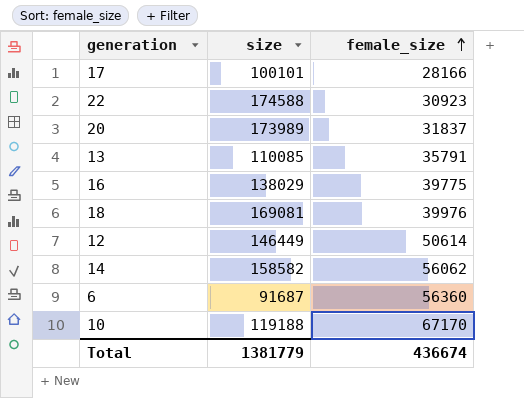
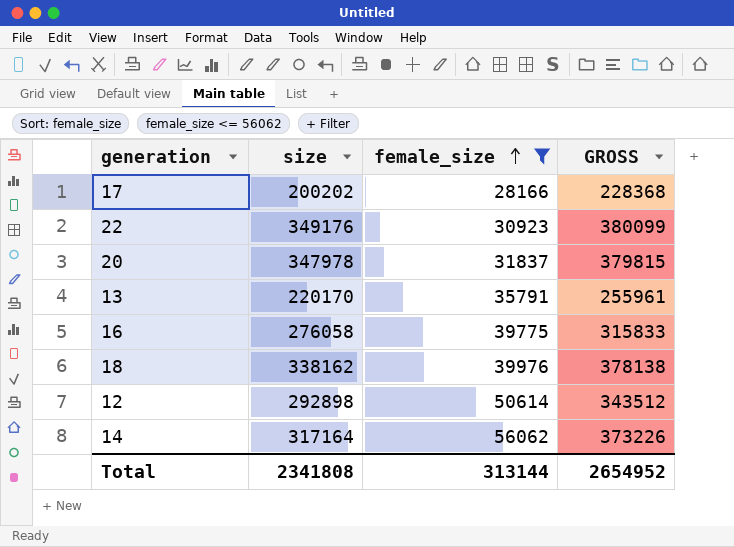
filter: none -> female_size <= 56062
column GROSS | formula: none -> [size] + [female_size]
17 | size: 100101 -> 200202
22 | size: 174588 -> 349176
20 | size: 173989 -> 347978
13 | size: 110085 -> 220170
16 | size: 138029 -> 276058
18 | size: 169081 -> 338162
12 | size: 146449 -> 292898
14 | size: 158582 -> 317164
Total | size: 1381779 -> 2341808
Total | female_size: 436674 -> 313144

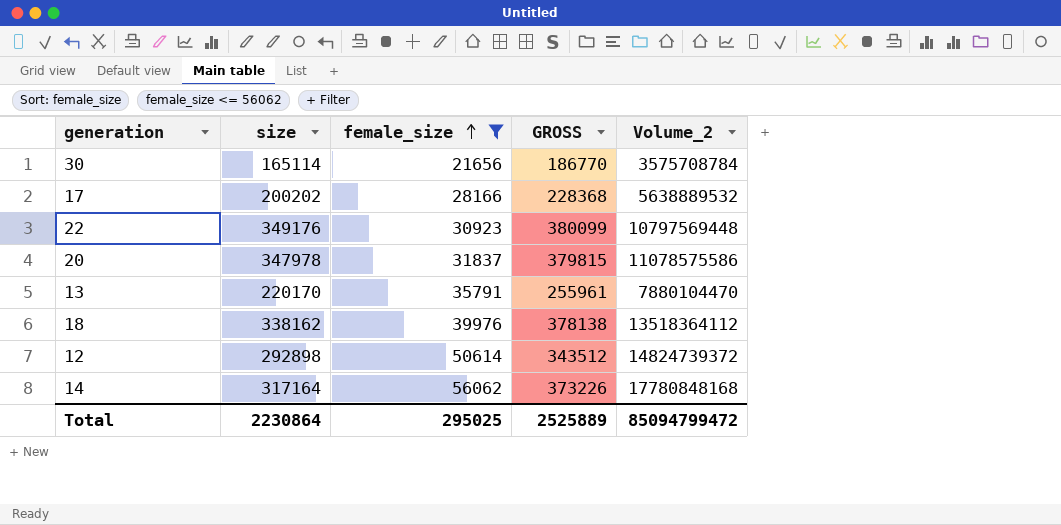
column Volume_2 | formula: none -> [size] * [female_size]
row 16: 276058 | 39775 | 315833 -> none
row 30: none -> 165114 | 21656 | 186770 | 3575708784
Total | size: 2341808 -> 2230864
Total | female_size: 313144 -> 295025
Total | GROSS: 2654952 -> 2525889

